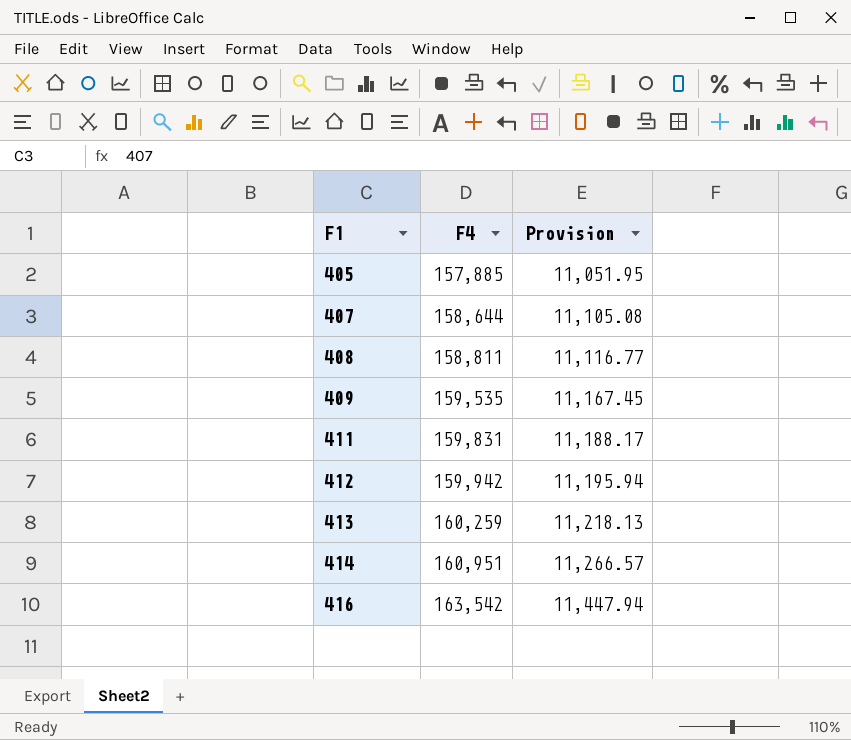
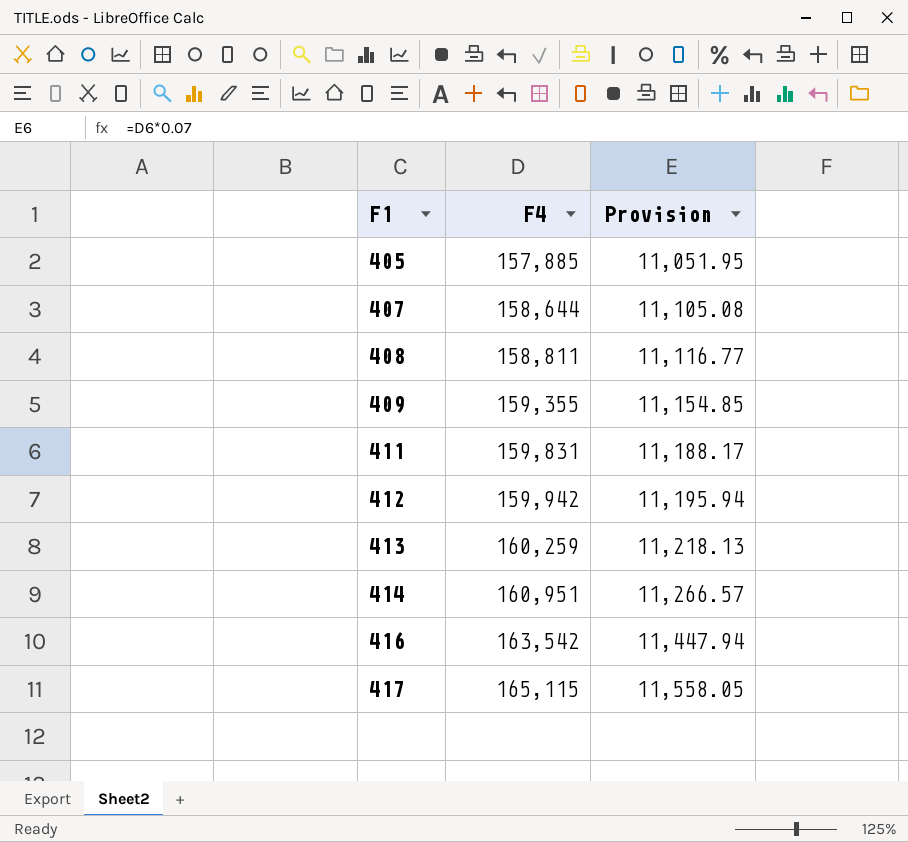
409 | F4: 159,535 -> 159,355
409 | Provision: 11,167.45 -> 11,154.85
row 417: none -> 165,115 | 11,558.05

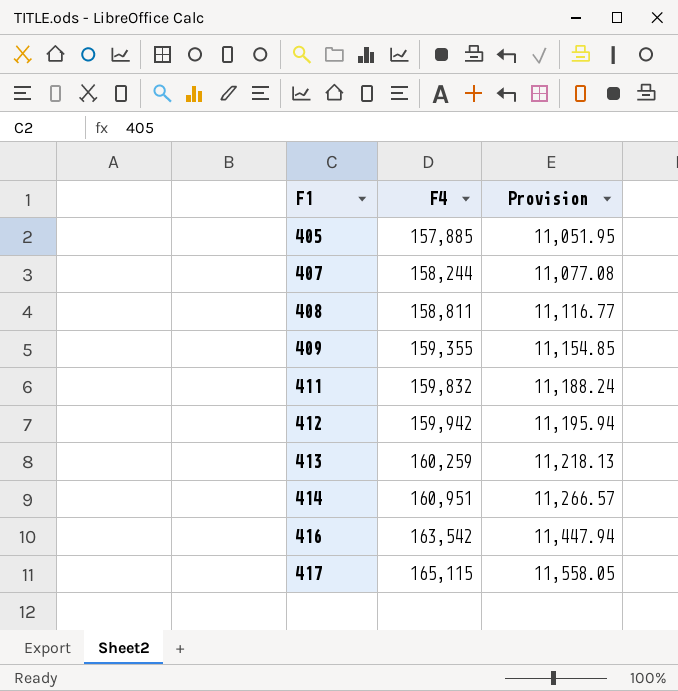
407 | F4: 158,644 -> 158,244
407 | Provision: 11,105.08 -> 11,077.08
411 | F4: 159,831 -> 159,832
411 | Provision: 11,188.17 -> 11,188.24

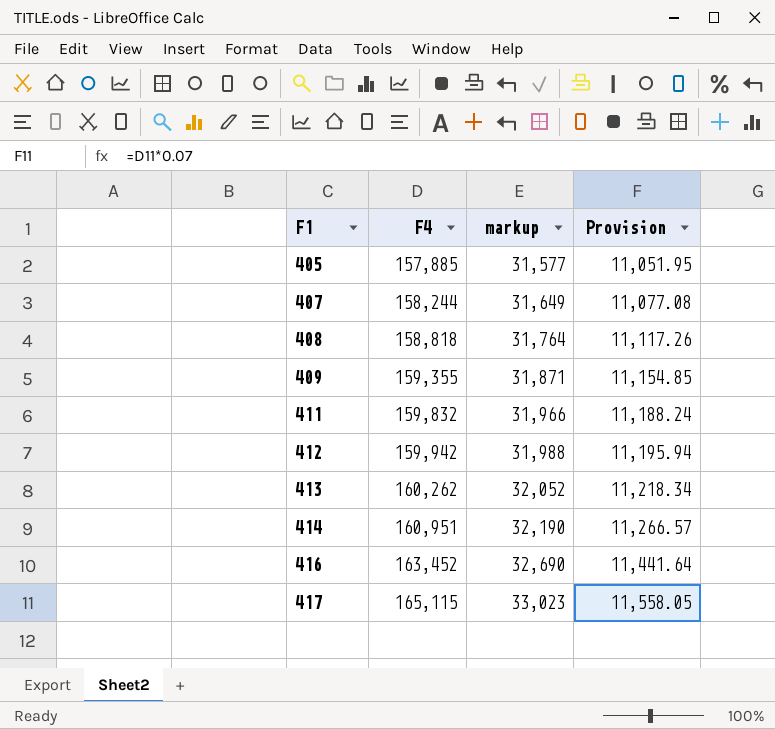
column markup | formula: none -> [F4] * 0.2
408 | F4: 158,811 -> 158,818
408 | Provision: 11,116.77 -> 11,117.26
413 | F4: 160,259 -> 160,262
413 | Provision: 11,218.13 -> 11,218.34
416 | F4: 163,542 -> 163,452
416 | Provision: 11,447.94 -> 11,441.64

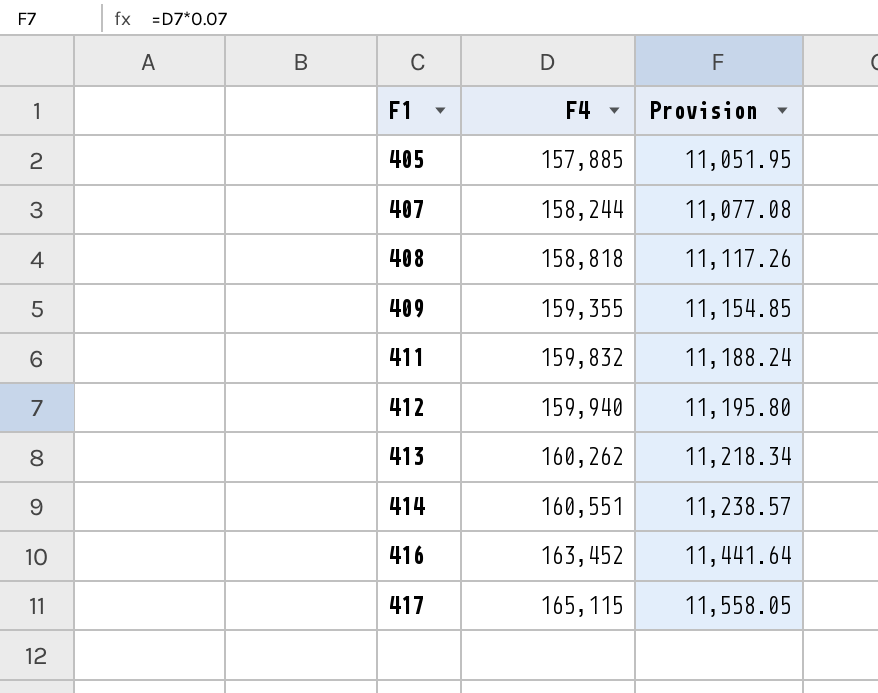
column markup | formula: [F4] * 0.2 -> none
412 | F4: 159,942 -> 159,940
412 | Provision: 11,195.94 -> 11,195.80
414 | F4: 160,951 -> 160,551
414 | Provision: 11,266.57 -> 11,238.57

